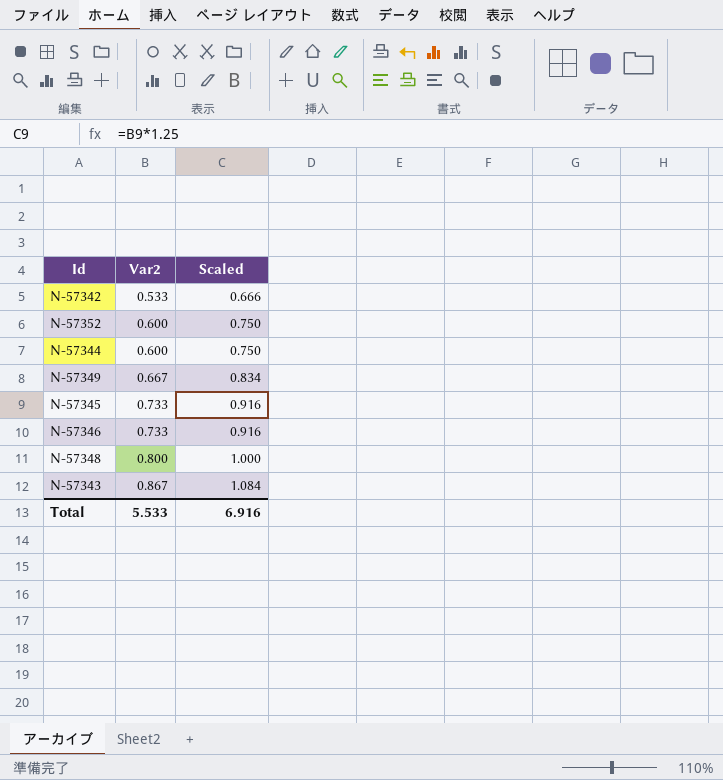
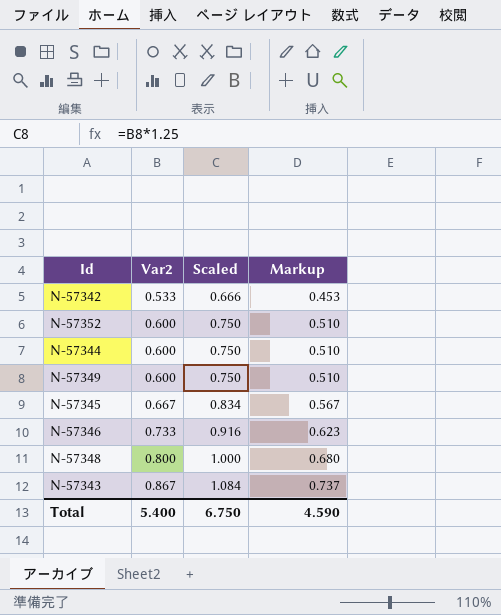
column Markup | formula: none -> [Var2] * 0.85
N-57349 | Var2: 0.667 -> 0.600
N-57349 | Scaled: 0.834 -> 0.750
N-57345 | Var2: 0.733 -> 0.667
N-57345 | Scaled: 0.916 -> 0.834
Total | Var2: 5.533 -> 5.400
Total | Scaled: 6.916 -> 6.750

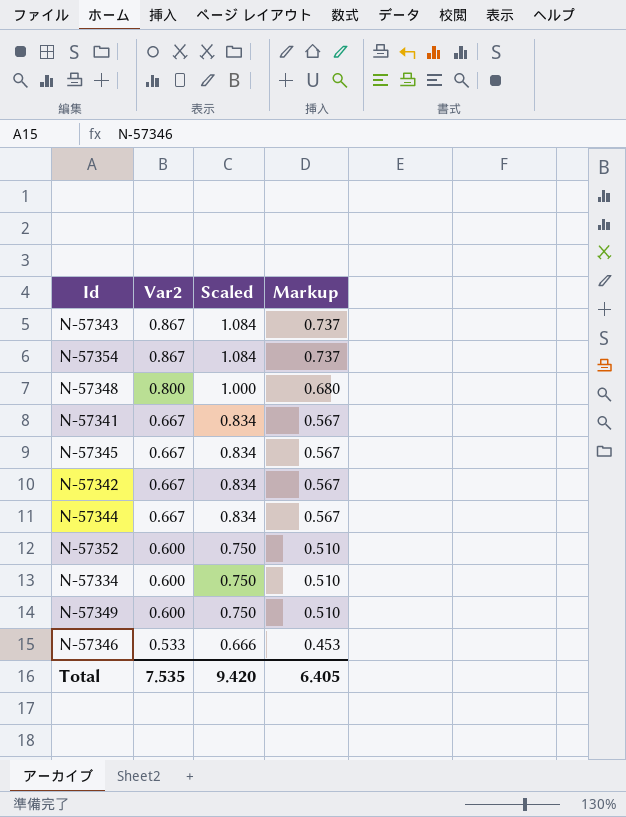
row order: Var2 ascending -> Var2 descending
row N-57354: none -> 0.867 | 1.084 | 0.737
row N-57341: none -> 0.667 | 0.834 | 0.567
N-57342 | Var2: 0.533 -> 0.667
N-57342 | Scaled: 0.666 -> 0.834
N-57342 | Markup: 0.453 -> 0.567
N-57344 | Var2: 0.600 -> 0.667
N-57344 | Scaled: 0.750 -> 0.834
N-57344 | Markup: 0.510 -> 0.567
row N-57334: none -> 0.600 | 0.750 | 0.510
N-57346 | Var2: 0.733 -> 0.533
N-57346 | Scaled: 0.916 -> 0.666
N-57346 | Markup: 0.623 -> 0.453
Total | Var2: 5.400 -> 7.535
Total | Scaled: 6.750 -> 9.420
Total | Markup: 4.590 -> 6.405

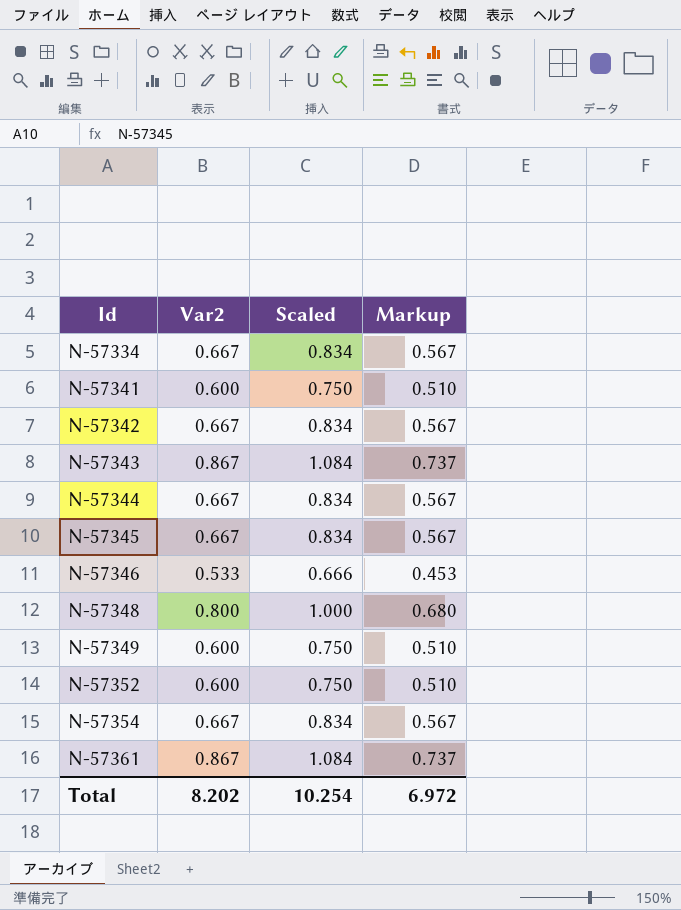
row order: Var2 descending -> Id ascending
N-57334 | Var2: 0.600 -> 0.667
N-57334 | Scaled: 0.750 -> 0.834
N-57334 | Markup: 0.510 -> 0.567
N-57341 | Var2: 0.667 -> 0.600
N-57341 | Scaled: 0.834 -> 0.750
N-57341 | Markup: 0.567 -> 0.510
N-57354 | Var2: 0.867 -> 0.667
N-57354 | Scaled: 1.084 -> 0.834
N-57354 | Markup: 0.737 -> 0.567
row N-57361: none -> 0.867 | 1.084 | 0.737
Total | Var2: 7.535 -> 8.202
Total | Scaled: 9.420 -> 10.254
Total | Markup: 6.405 -> 6.972

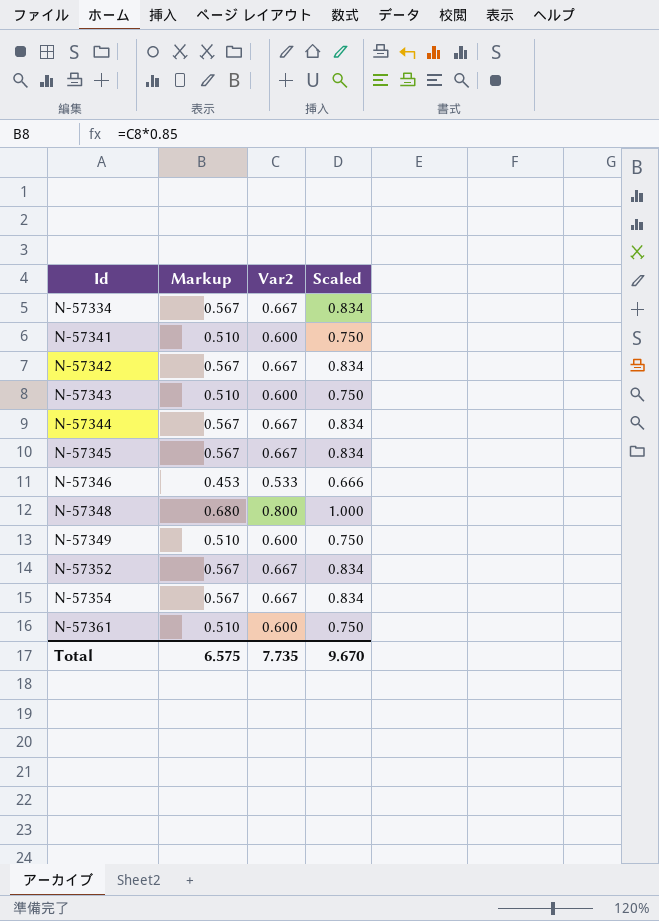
column Markup | position: 4 -> 2
N-57343 | Markup: 0.737 -> 0.510
N-57343 | Var2: 0.867 -> 0.600
N-57343 | Scaled: 1.084 -> 0.750
N-57352 | Markup: 0.510 -> 0.567
N-57352 | Var2: 0.600 -> 0.667
N-57352 | Scaled: 0.750 -> 0.834
N-57361 | Markup: 0.737 -> 0.510
N-57361 | Var2: 0.867 -> 0.600
N-57361 | Scaled: 1.084 -> 0.750
Total | Markup: 6.972 -> 6.575
Total | Var2: 8.202 -> 7.735
Total | Scaled: 10.254 -> 9.670

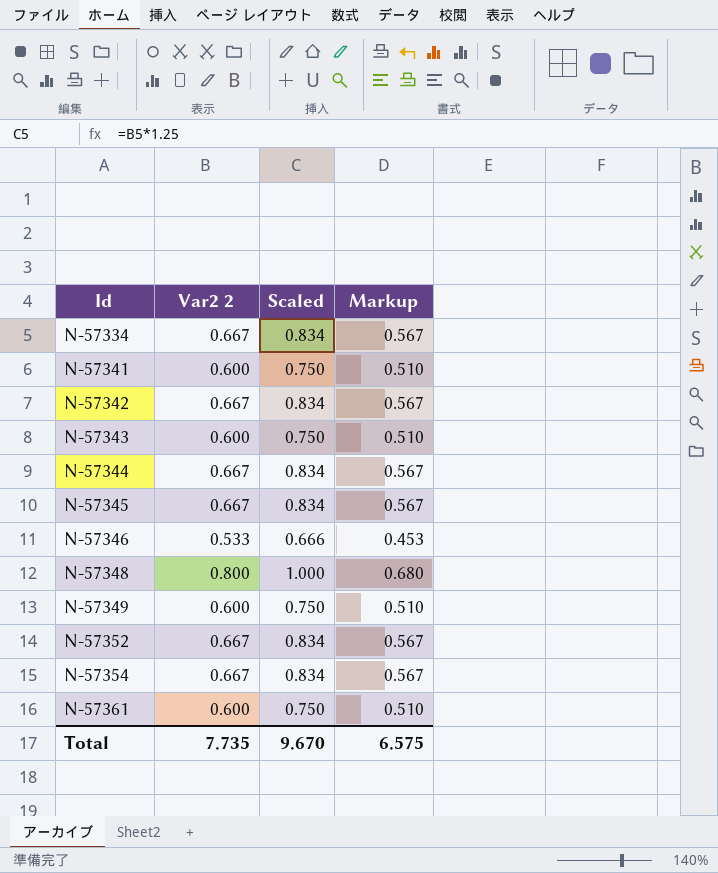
column name: Var2 -> Var2 2
column Markup | position: 2 -> 4

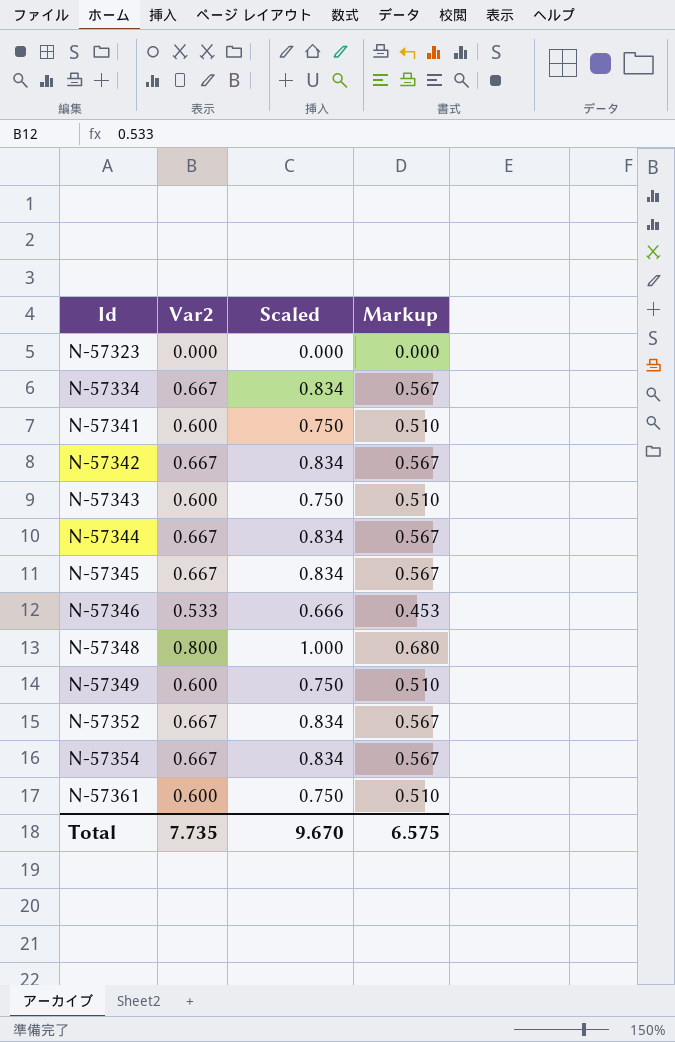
column name: Var2 2 -> Var2
row N-57323: none -> 0.000 | 0.000 | 0.000

